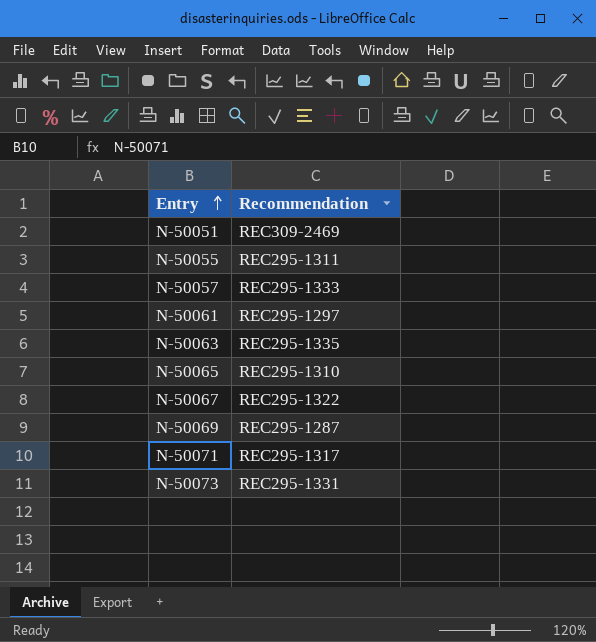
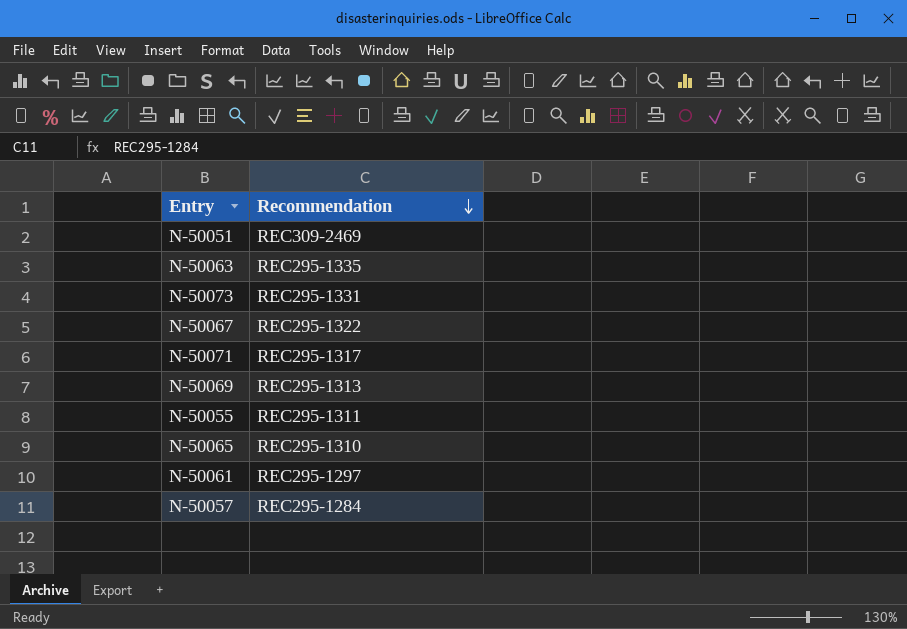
row order: Entry ascending -> Recommendation descending
N-50069 | Recommendation: REC295-1287 -> REC295-1313
N-50057 | Recommendation: REC295-1333 -> REC295-1284

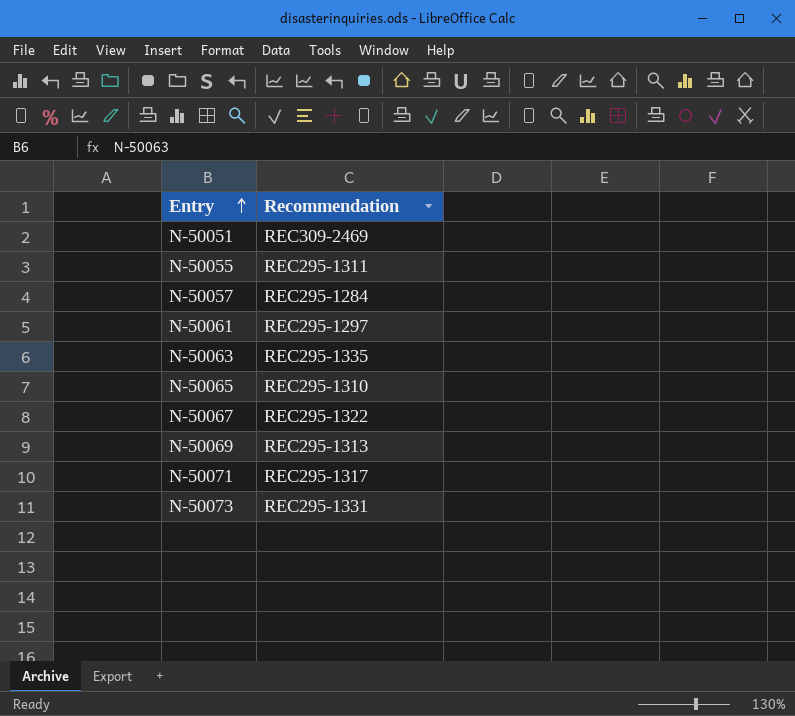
row order: Recommendation descending -> Entry ascending

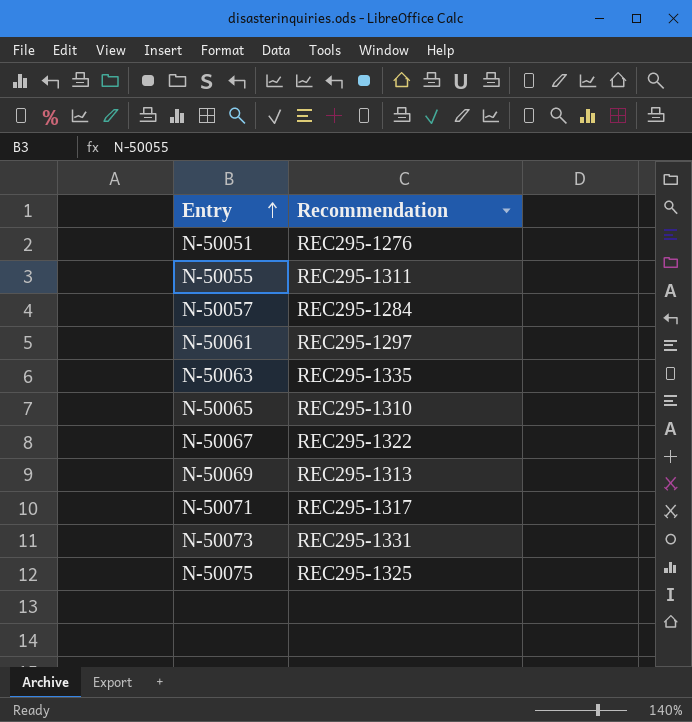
N-50051 | Recommendation: REC309-2469 -> REC295-1276
row N-50075: none -> REC295-1325

